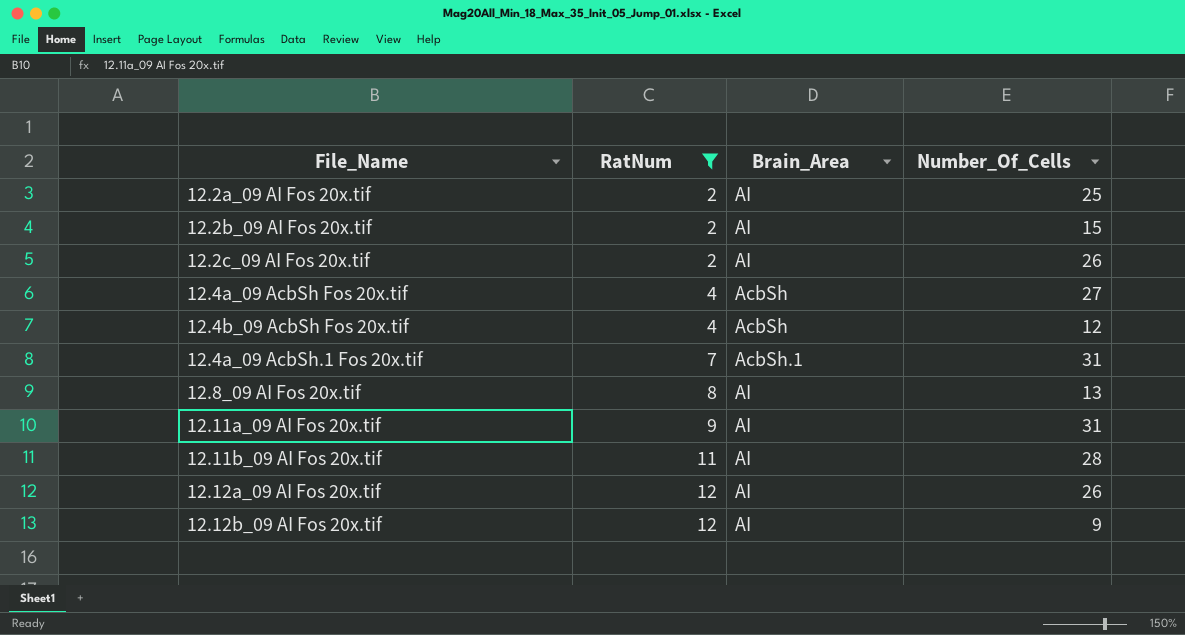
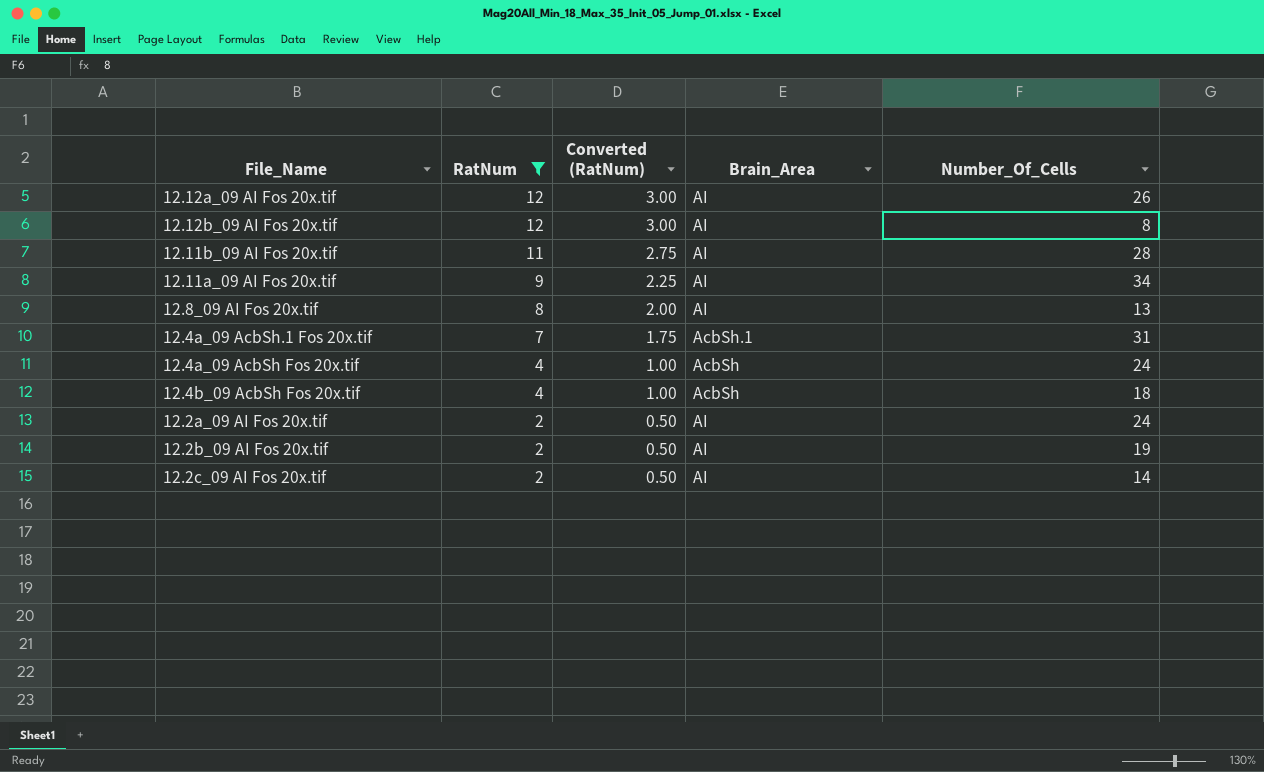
row order: RatNum ascending -> RatNum descending
column Converted (RatNum) | formula: none -> [RatNum] * 0.25
12.12b_09 AI Fos 20x.tif | Number_Of_Cells: 9 -> 8
12.11a_09 AI Fos 20x.tif | Number_Of_Cells: 31 -> 34
12.4a_09 AcbSh Fos 20x.tif | Number_Of_Cells: 27 -> 24
12.4b_09 AcbSh Fos 20x.tif | Number_Of_Cells: 12 -> 18
12.2a_09 AI Fos 20x.tif | Number_Of_Cells: 25 -> 24
12.2b_09 AI Fos 20x.tif | Number_Of_Cells: 15 -> 19
12.2c_09 AI Fos 20x.tif | Number_Of_Cells: 26 -> 14

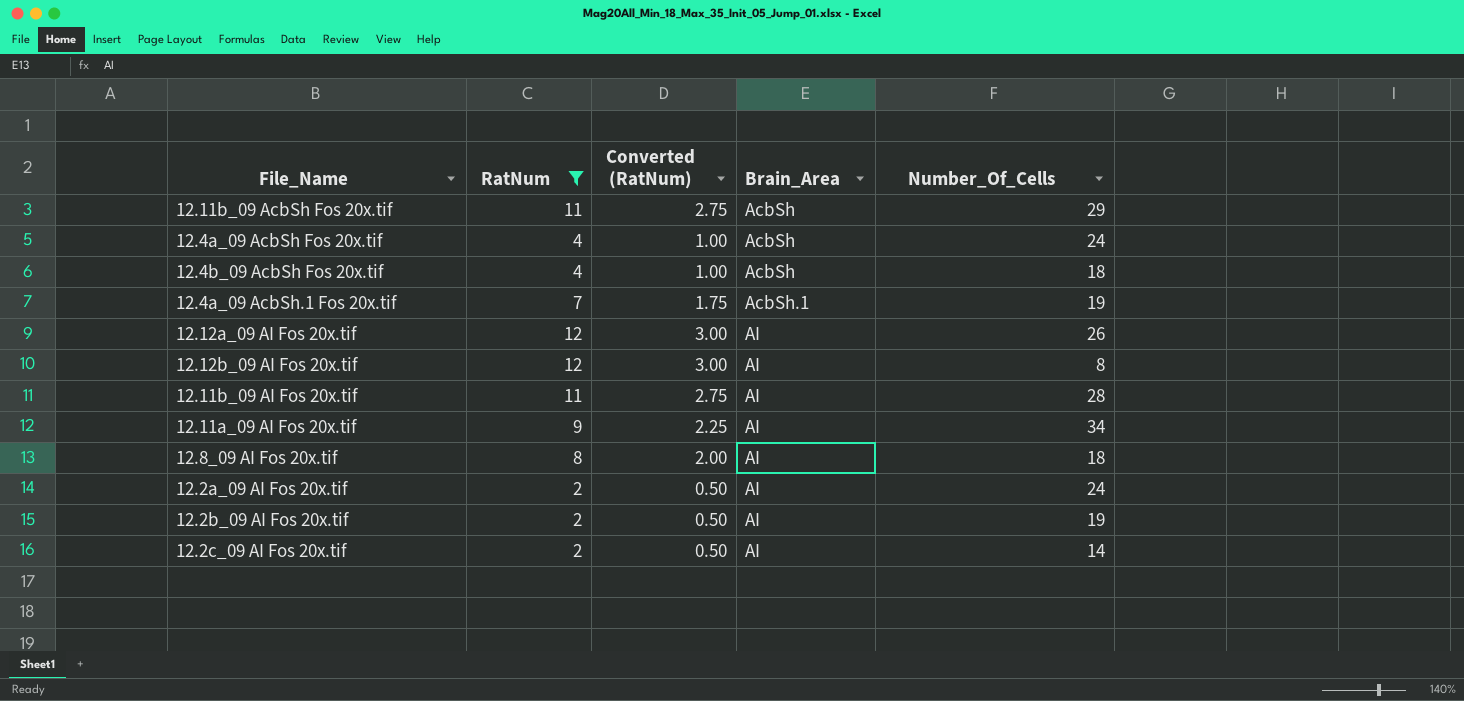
row order: RatNum descending -> Brain_Area ascending
row 12.11b_09 AcbSh Fos 20x.tif: none -> 11 | 2.75 | AcbSh | 29
12.4a_09 AcbSh.1 Fos 20x.tif | Number_Of_Cells: 31 -> 19
12.8_09 AI Fos 20x.tif | Number_Of_Cells: 13 -> 18

